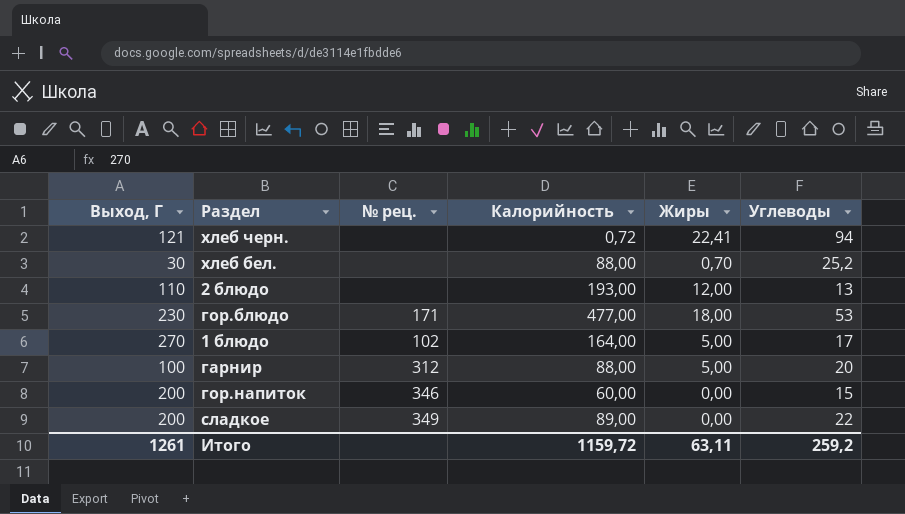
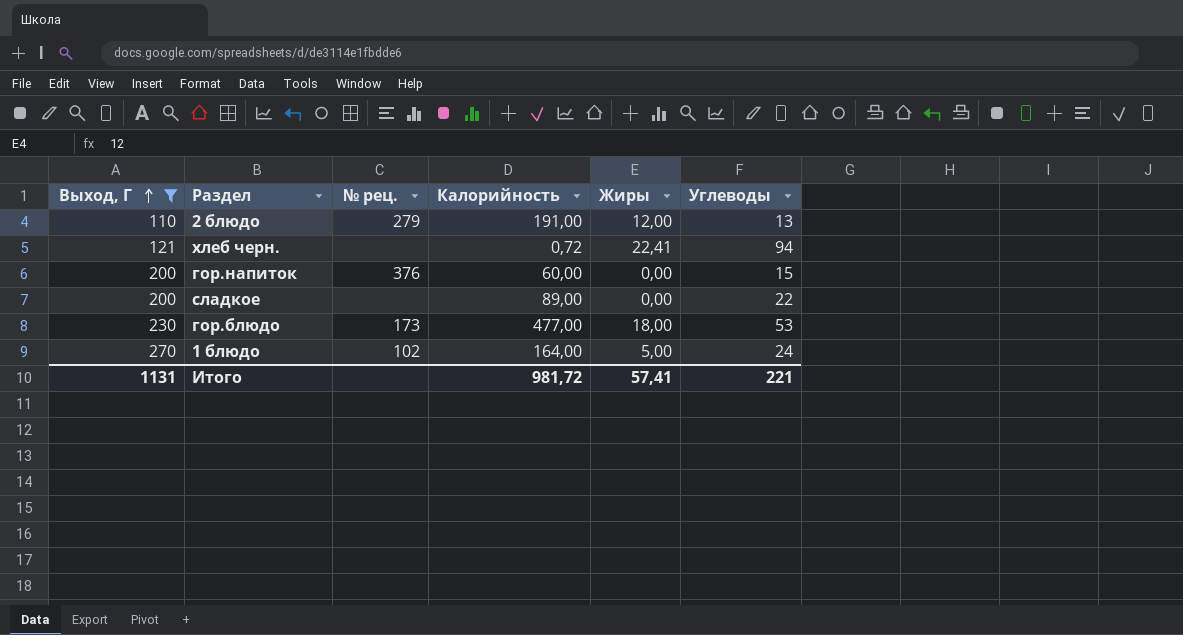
filter: none -> Выход, Г >= 110
row order: none -> Выход, Г ascending
2 блюдо | № рец.: none -> 279
2 блюдо | Калорийность: 193,00 -> 191,00
гор.напиток | № рец.: 346 -> 376
сладкое | № рец.: 349 -> none
гор.блюдо | № рец.: 171 -> 173
1 блюдо | Углеводы: 17 -> 24
Итого | Выход, Г: 1261 -> 1131
Итого | Калорийность: 1159,72 -> 981,72
Итого | Жиры: 63,11 -> 57,41
Итого | Углеводы: 259,2 -> 221

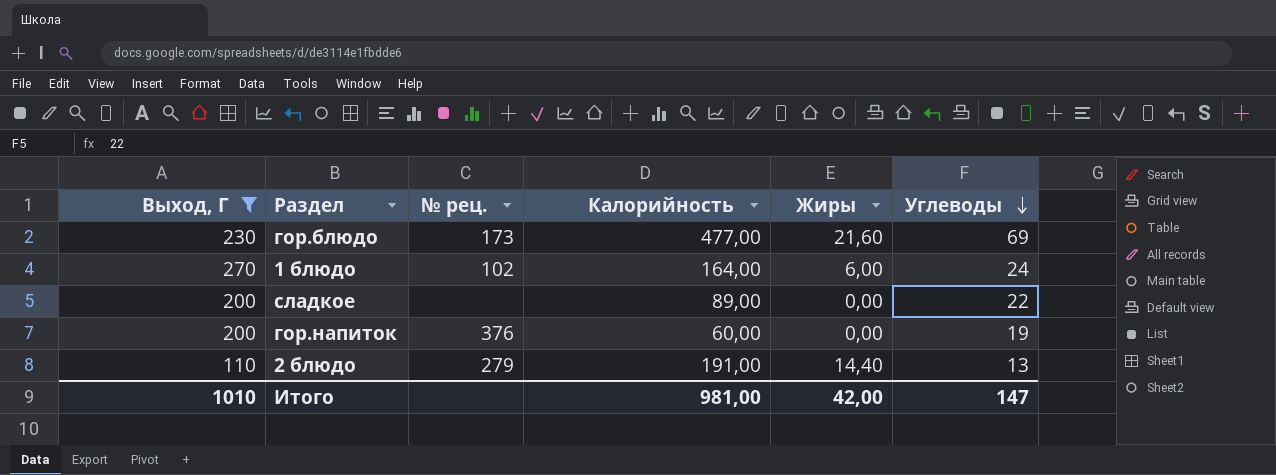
row order: Выход, Г ascending -> Углеводы descending
row хлеб черн.: 121 | none | 0,72 | 22,41 | 94 -> none
гор.блюдо | Жиры: 18,00 -> 21,60
гор.блюдо | Углеводы: 53 -> 69
1 блюдо | Жиры: 5,00 -> 6,00
гор.напиток | Углеводы: 15 -> 19
2 блюдо | Жиры: 12,00 -> 14,40
Итого | Выход, Г: 1131 -> 1010
Итого | Калорийность: 981,72 -> 981,00
Итого | Жиры: 57,41 -> 42,00
Итого | Углеводы: 221 -> 147

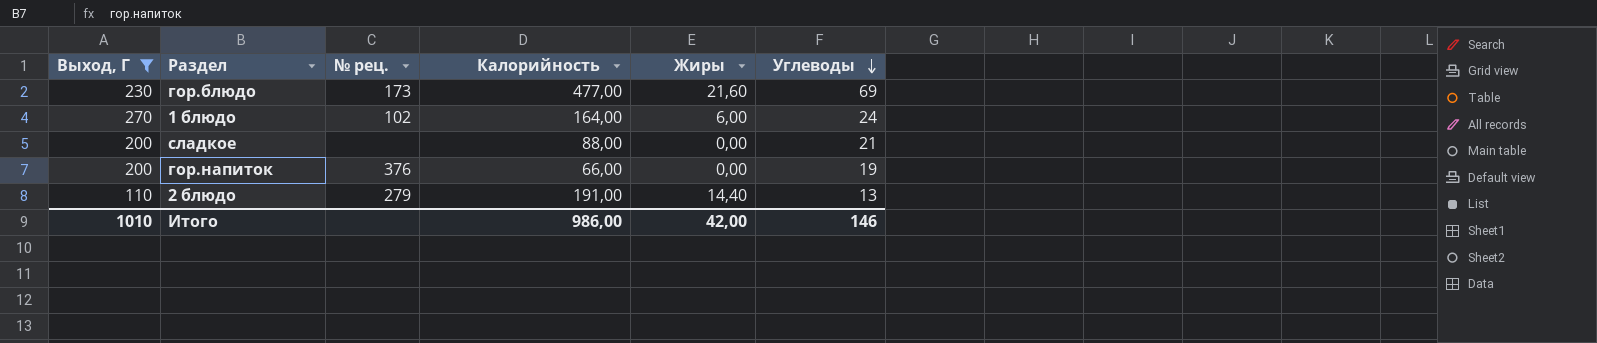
сладкое | Калорийность: 89,00 -> 88,00
сладкое | Углеводы: 22 -> 21
гор.напиток | Калорийность: 60,00 -> 66,00
Итого | Калорийность: 981,00 -> 986,00
Итого | Углеводы: 147 -> 146

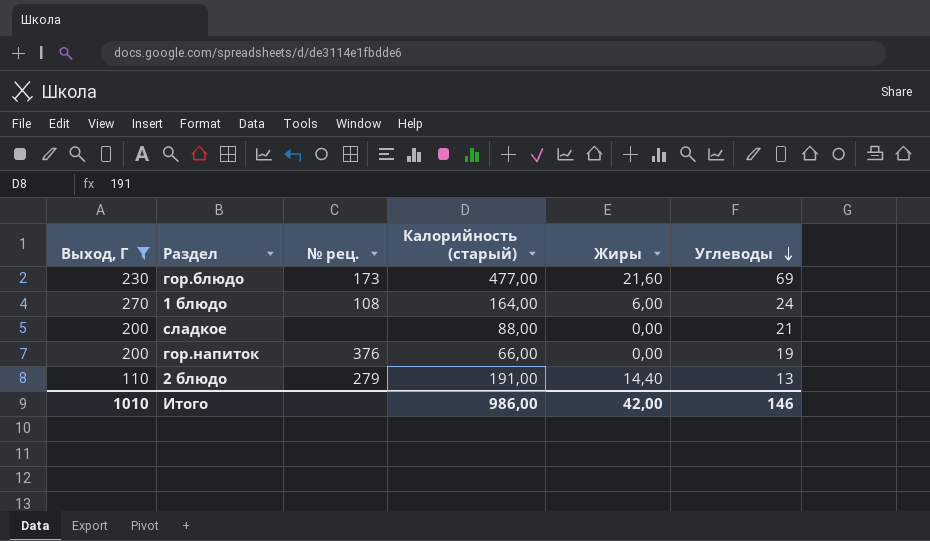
column name: Калорийность -> Калорийность (старый)
1 блюдо | № рец.: 102 -> 108

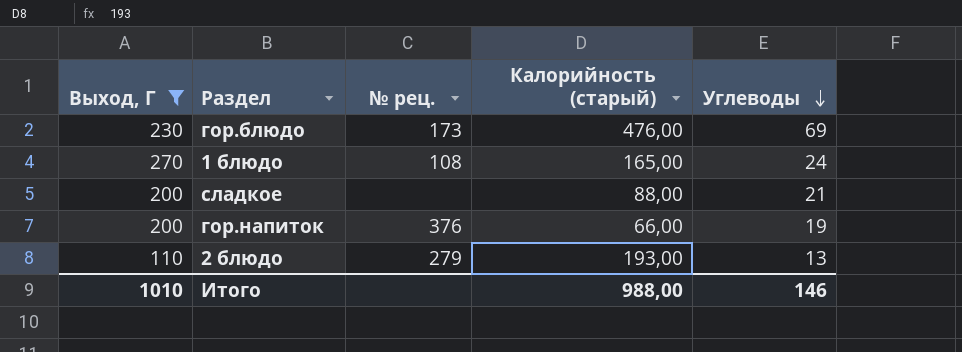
column Жиры | position: 5 -> none
гор.блюдо | Калорийность (старый): 477,00 -> 476,00
1 блюдо | Калорийность (старый): 164,00 -> 165,00
2 блюдо | Калорийность (старый): 191,00 -> 193,00
Итого | Калорийность (старый): 986,00 -> 988,00

